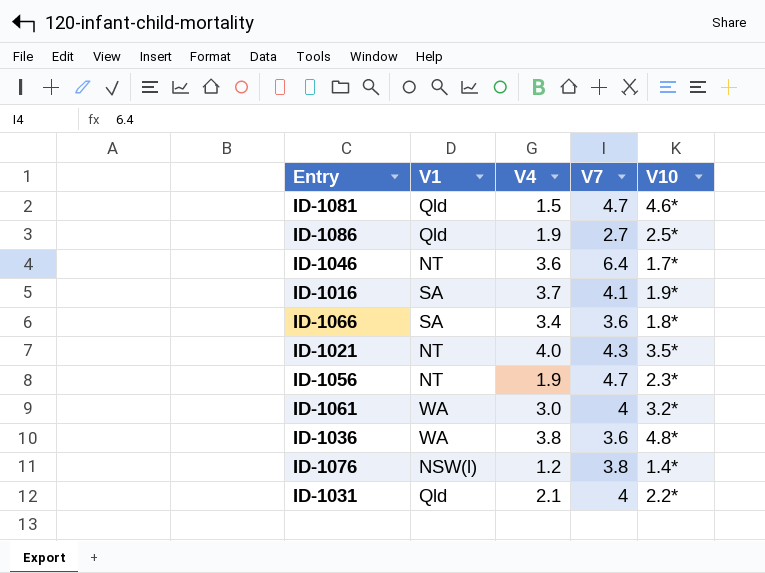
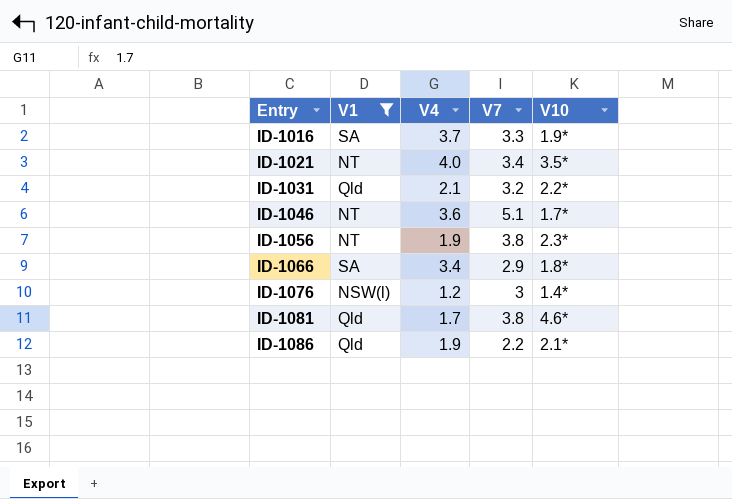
filter: none -> V1 != WA
row order: none -> Entry ascending
ID-1016 | V7: 4.1 -> 3.3
ID-1021 | V7: 4.3 -> 3.4
ID-1031 | V7: 4 -> 3.2
ID-1046 | V7: 6.4 -> 5.1
ID-1056 | V7: 4.7 -> 3.8
ID-1066 | V7: 3.6 -> 2.9
ID-1076 | V7: 3.8 -> 3
ID-1081 | V4: 1.5 -> 1.7
ID-1081 | V7: 4.7 -> 3.8
ID-1086 | V7: 2.7 -> 2.2
ID-1086 | V10: 2.5* -> 2.1*

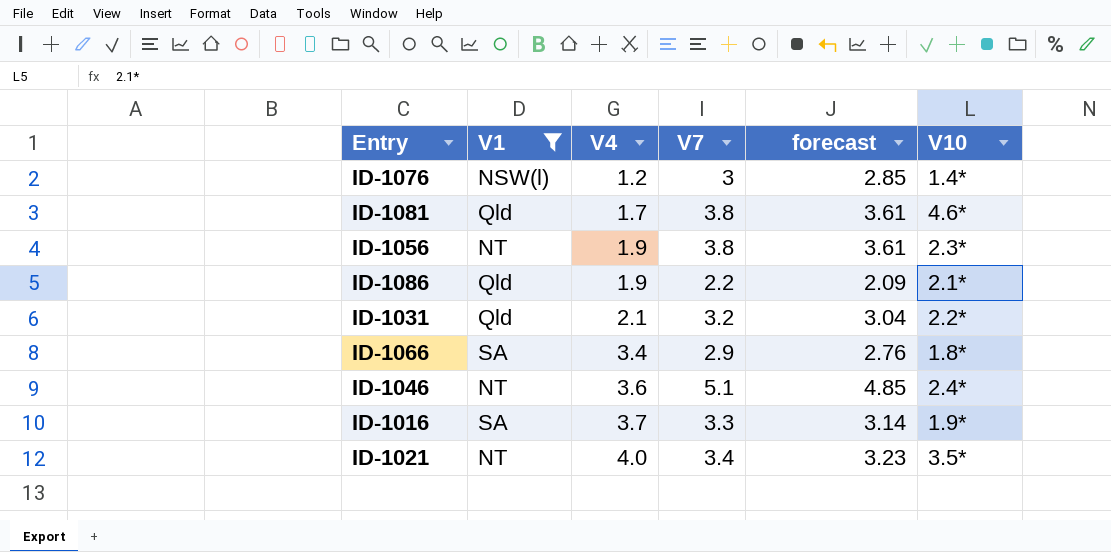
row order: Entry ascending -> V4 ascending
column forecast | formula: none -> [V7] * 0.95
ID-1046 | V10: 1.7* -> 2.4*

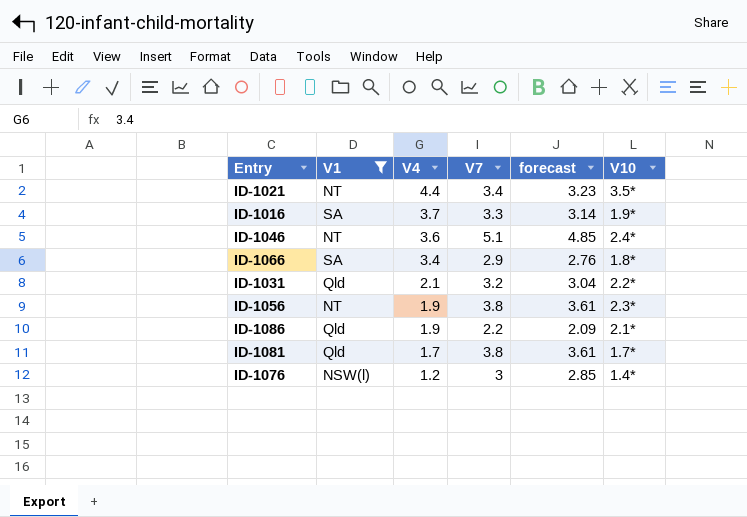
row order: V4 ascending -> V4 descending
ID-1021 | V4: 4.0 -> 4.4
ID-1081 | V10: 4.6* -> 1.7*

